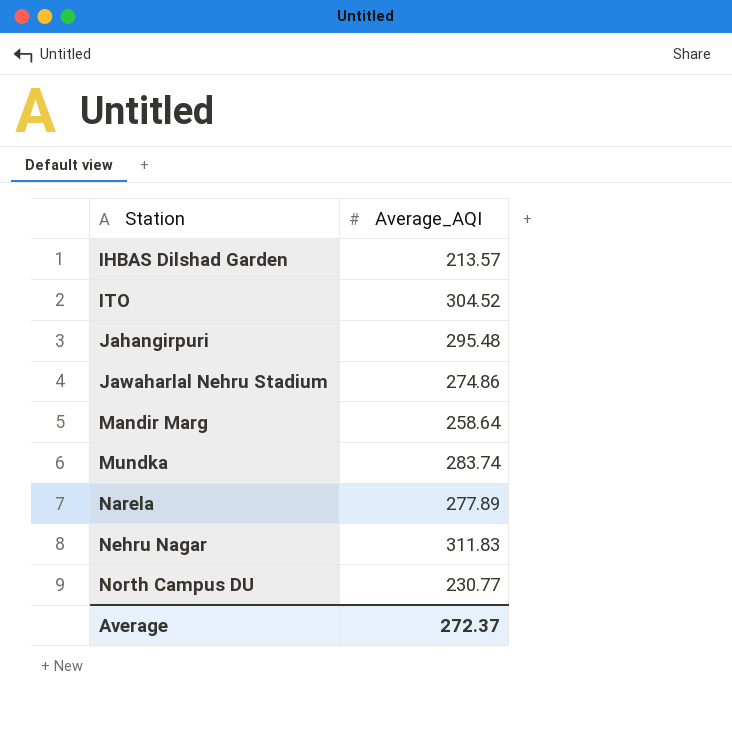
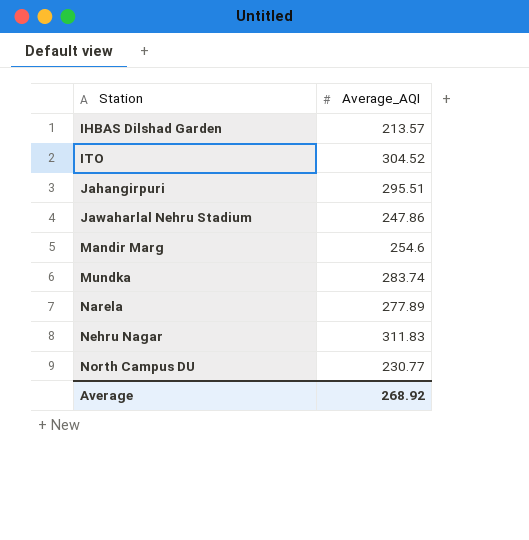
Jahangirpuri | Average_AQI: 295.48 -> 295.51
Jawaharlal Nehru Stadium | Average_AQI: 274.86 -> 247.86
Mandir Marg | Average_AQI: 258.64 -> 254.6
Average | Average_AQI: 272.37 -> 268.92

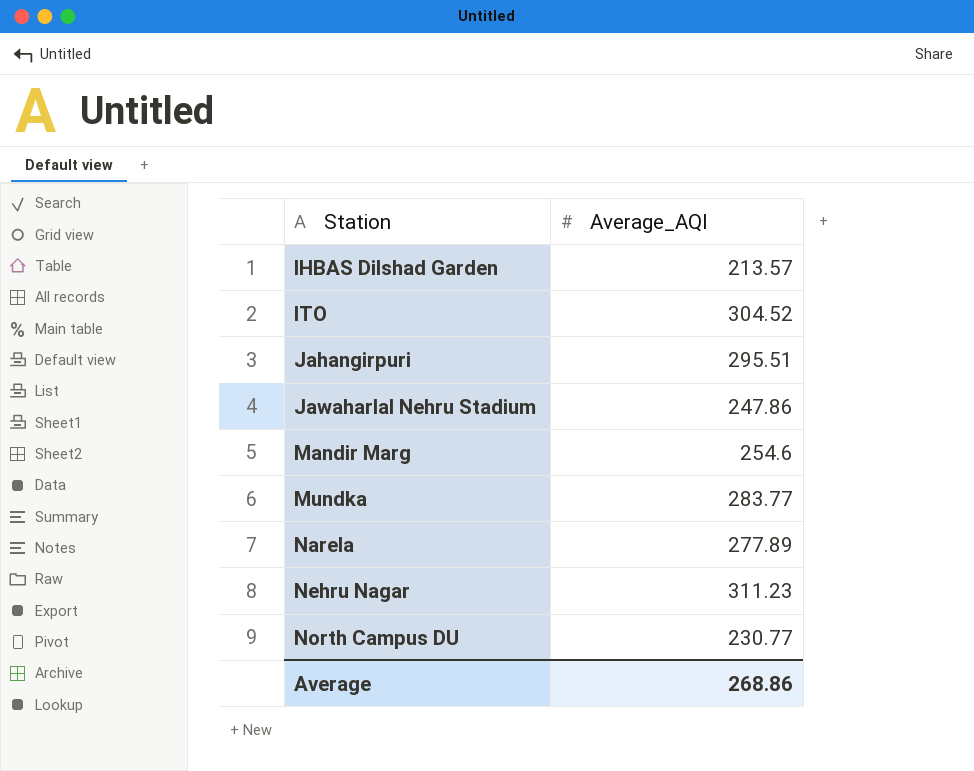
Mundka | Average_AQI: 283.74 -> 283.77
Nehru Nagar | Average_AQI: 311.83 -> 311.23
Average | Average_AQI: 268.92 -> 268.86

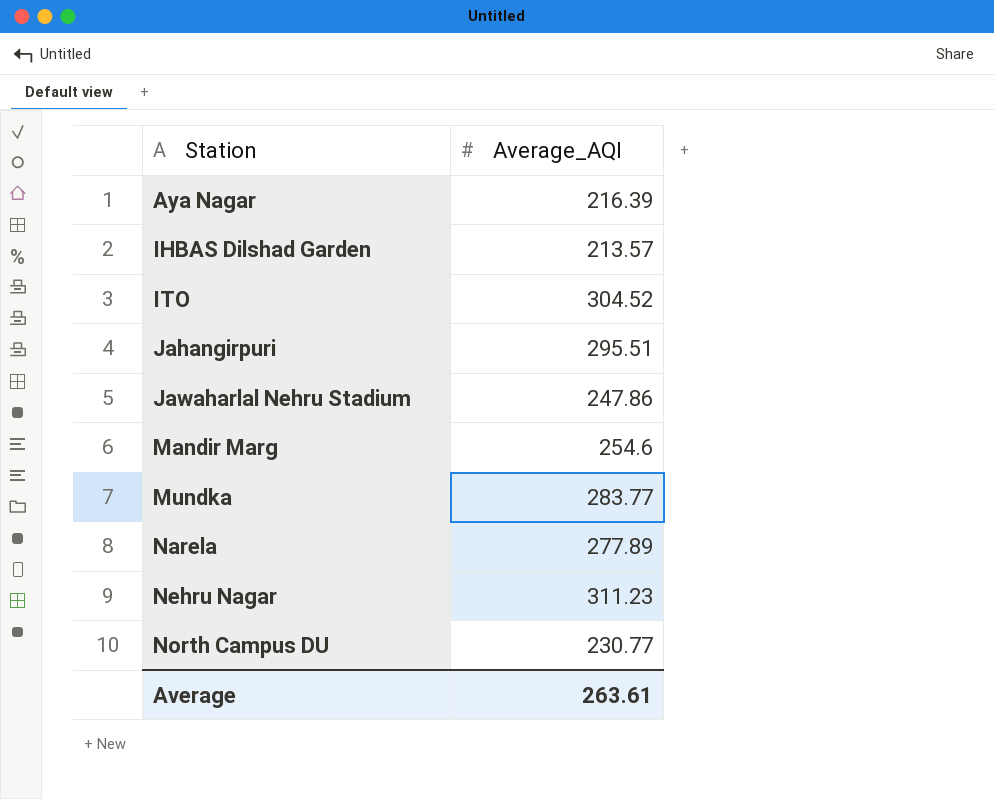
row Aya Nagar: none -> 216.39
Average | Average_AQI: 268.86 -> 263.61

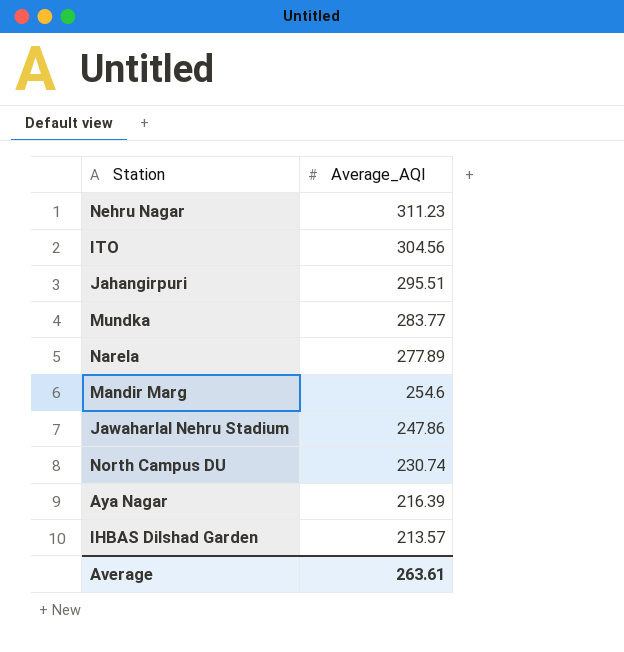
row order: Station ascending -> Average_AQI descending
ITO | Average_AQI: 304.52 -> 304.56
North Campus DU | Average_AQI: 230.77 -> 230.74

